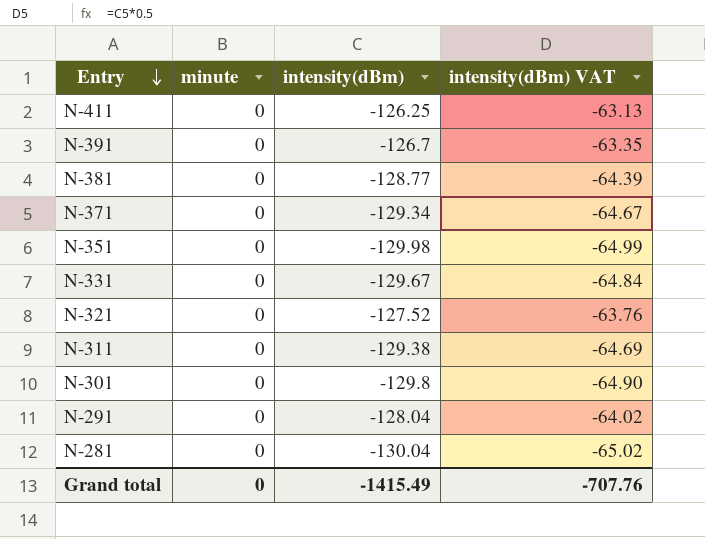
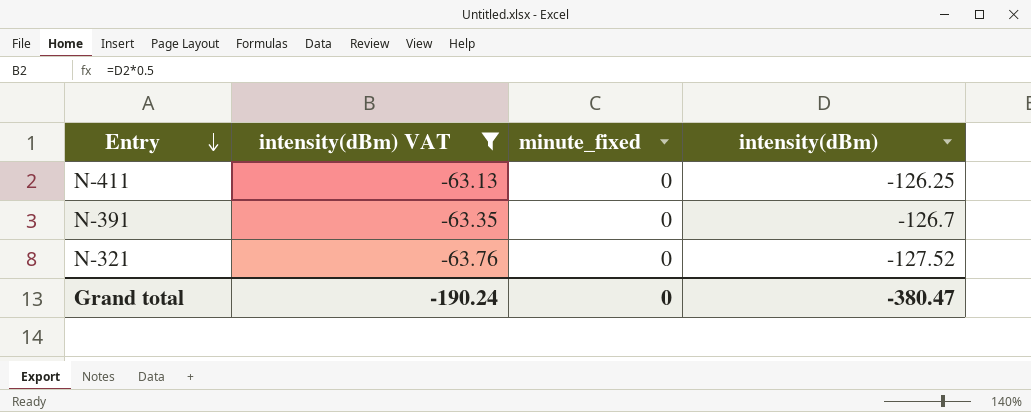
filter: none -> intensity(dBm) VAT >= -63.76
column intensity(dBm) VAT | position: 4 -> 2
column name: minute -> minute_fixed
Grand total | intensity(dBm) VAT: -707.76 -> -190.24
Grand total | intensity(dBm): -1415.49 -> -380.47

